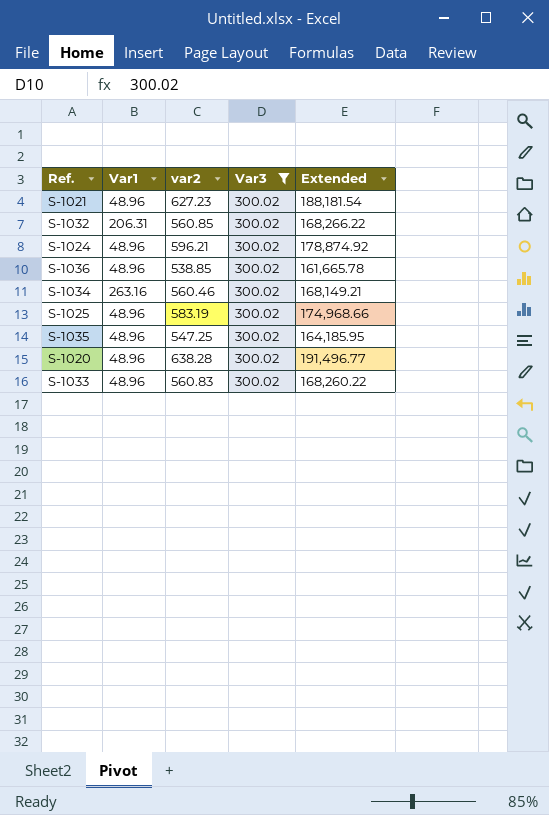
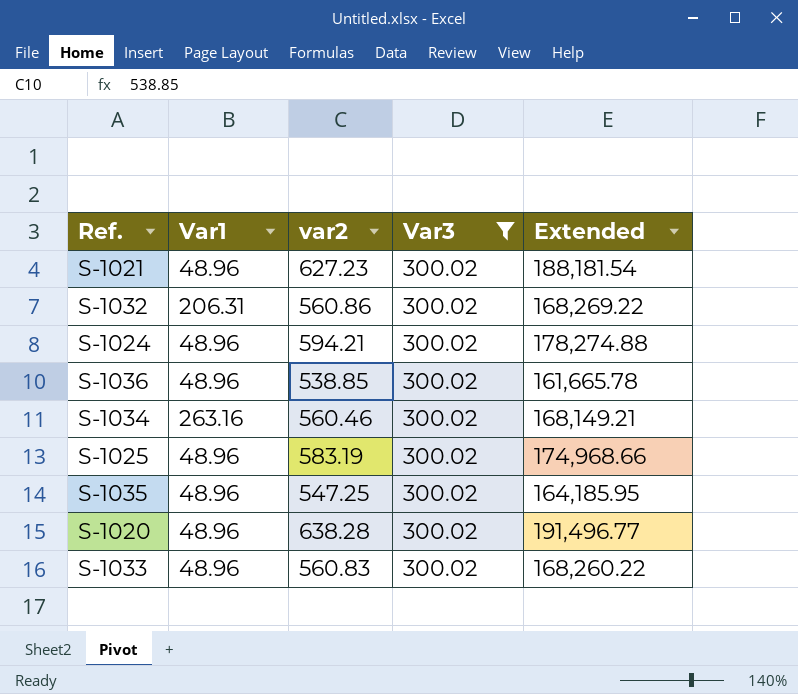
S-1032 | var2: 560.85 -> 560.86
S-1032 | Extended: 168,266.22 -> 168,269.22
S-1024 | var2: 596.21 -> 594.21
S-1024 | Extended: 178,874.92 -> 178,274.88

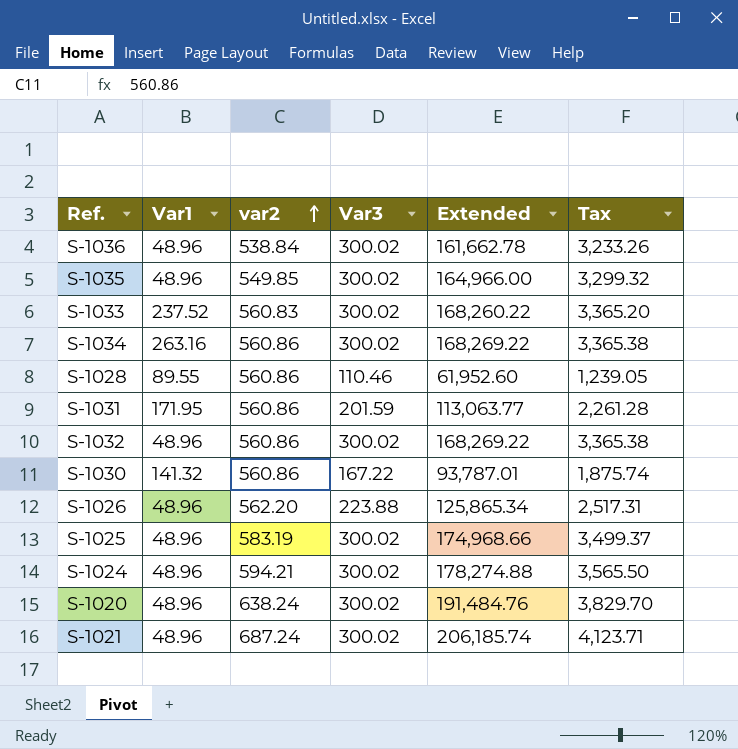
filter: Var3 = 300.02 -> none
row order: none -> var2 ascending
column Tax | formula: none -> [Extended] * 0.02
S-1036 | var2: 538.85 -> 538.84
S-1036 | Extended: 161,665.78 -> 161,662.78
S-1035 | var2: 547.25 -> 549.85
S-1035 | Extended: 164,185.95 -> 164,966.00
S-1033 | Var1: 48.96 -> 237.52
S-1034 | var2: 560.46 -> 560.86
S-1034 | Extended: 168,149.21 -> 168,269.22
S-1032 | Var1: 206.31 -> 48.96
S-1020 | var2: 638.28 -> 638.24
S-1020 | Extended: 191,496.77 -> 191,484.76
S-1021 | var2: 627.23 -> 687.24
S-1021 | Extended: 188,181.54 -> 206,185.74

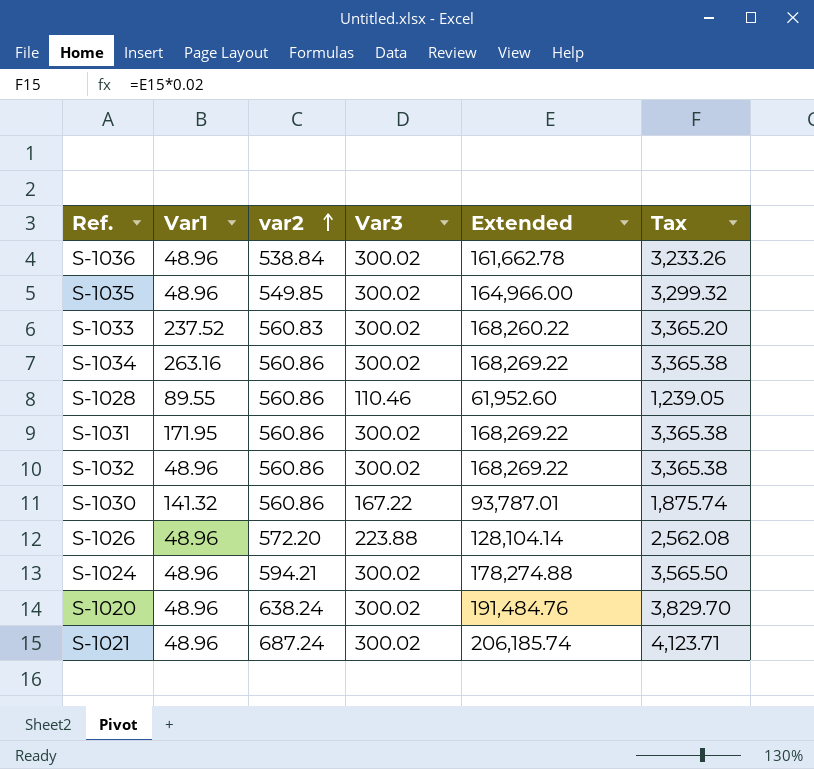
row S-1025: 48.96 | 583.19 | 300.02 | 174,968.66 | 3,499.37 -> none
S-1031 | Var3: 201.59 -> 300.02
S-1031 | Extended: 113,063.77 -> 168,269.22
S-1031 | Tax: 2,261.28 -> 3,365.38
S-1026 | var2: 562.20 -> 572.20
S-1026 | Extended: 125,865.34 -> 128,104.14
S-1026 | Tax: 2,517.31 -> 2,562.08

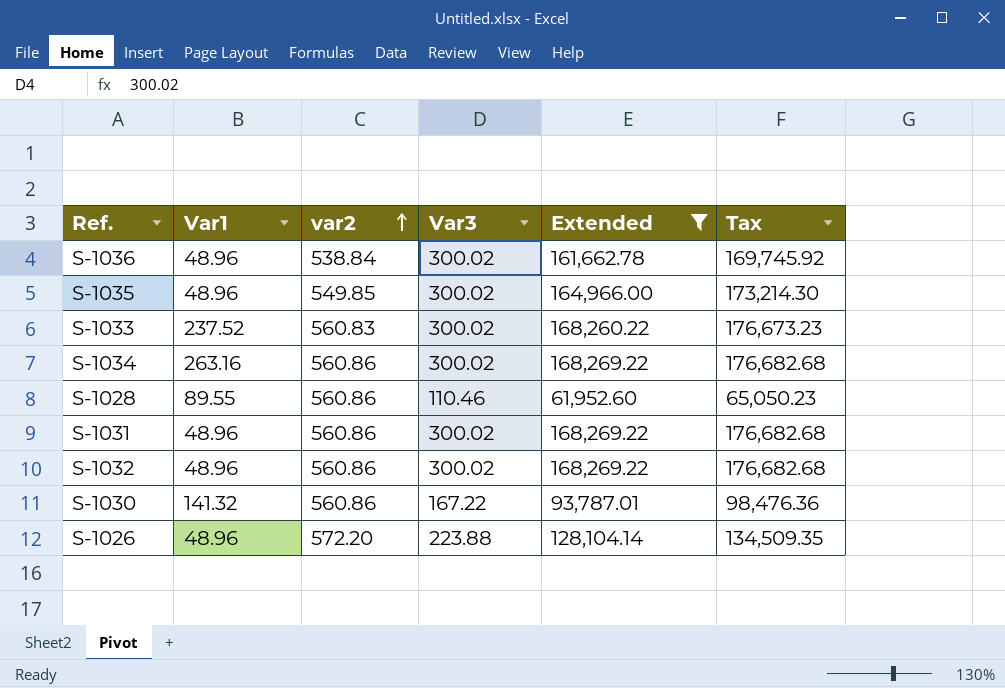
filter: none -> Extended <= 168,269.22
column Tax | formula: [Extended] * 0.02 -> [Extended] * 1.05
S-1031 | Var1: 171.95 -> 48.96

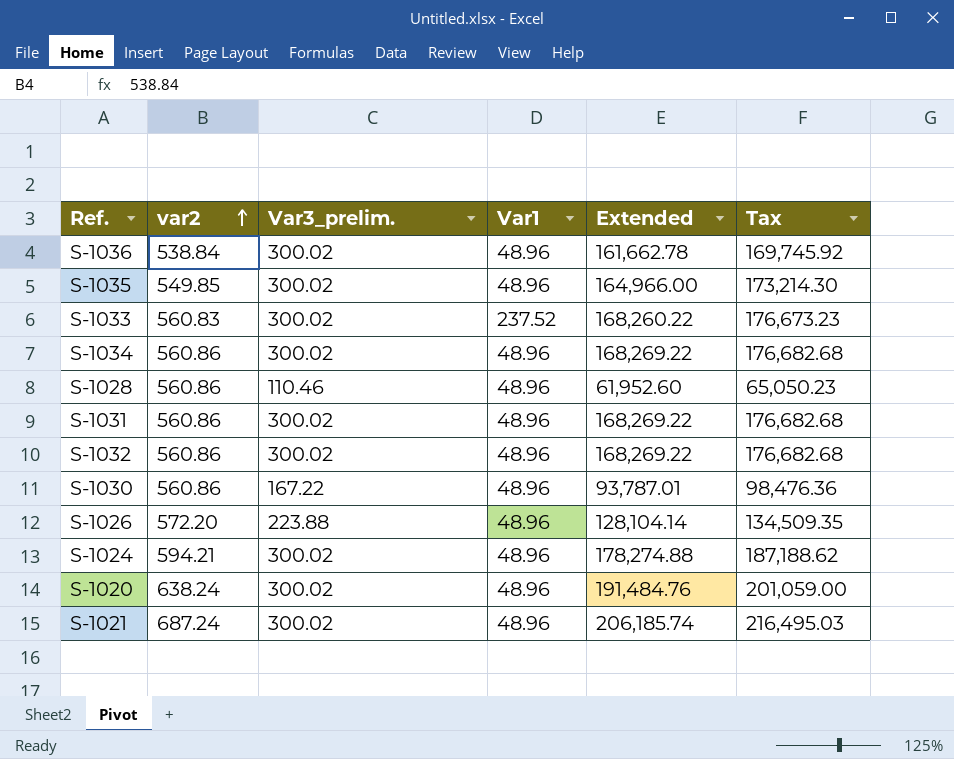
filter: Extended <= 168,269.22 -> none
column name: Var3 -> Var3_prelim.
column Var1 | position: 2 -> 4
S-1034 | Var1: 263.16 -> 48.96
S-1028 | Var1: 89.55 -> 48.96
S-1030 | Var1: 141.32 -> 48.96

